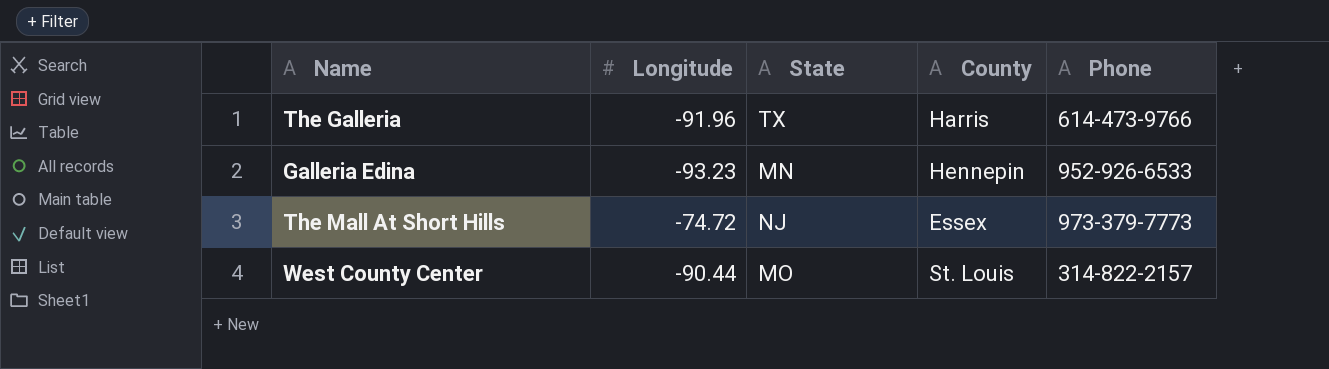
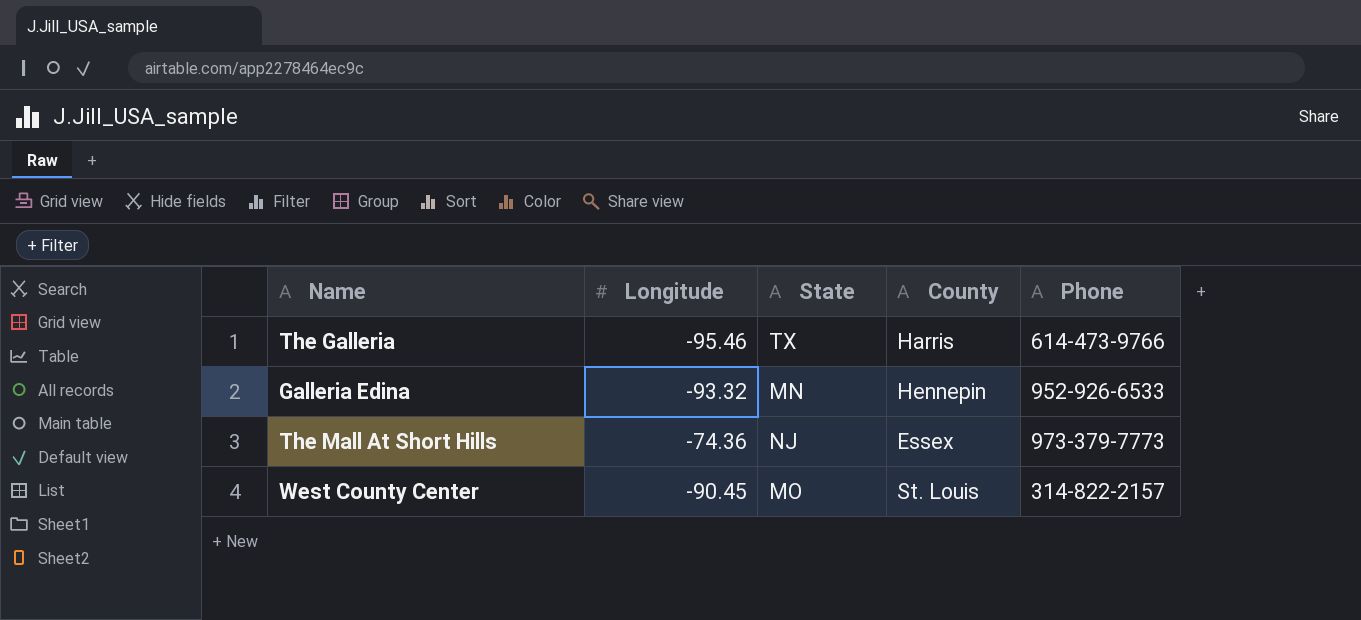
The Galleria | Longitude: -91.96 -> -95.46
Galleria Edina | Longitude: -93.23 -> -93.32
The Mall At Short Hills | Longitude: -74.72 -> -74.36
West County Center | Longitude: -90.44 -> -90.45

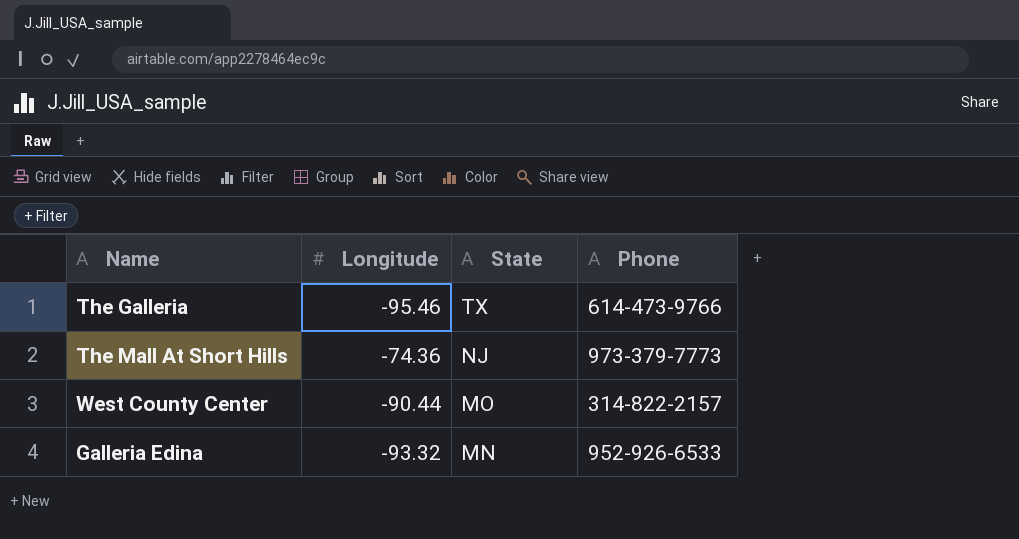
row order: none -> State descending
column County | position: 4 -> none
West County Center | Longitude: -90.45 -> -90.44

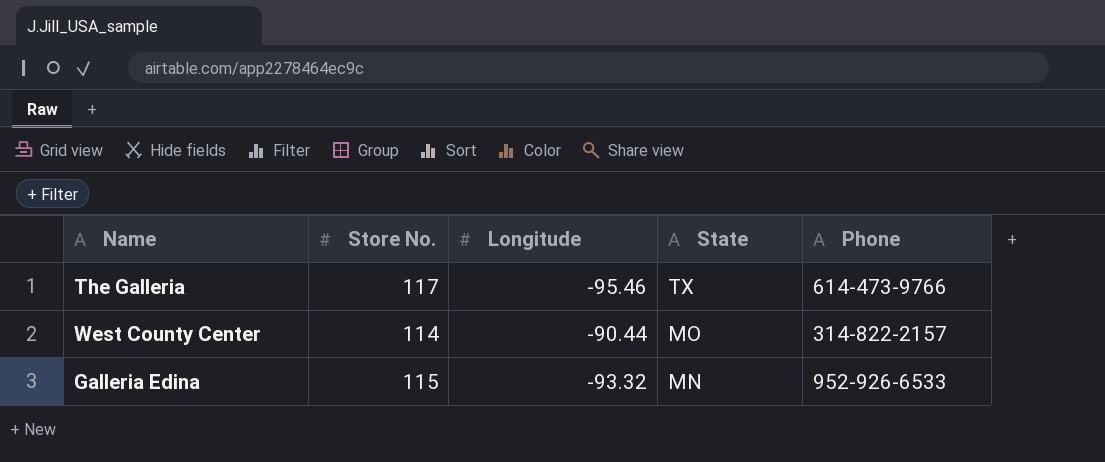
column Store No. | position: none -> 2
row The Mall At Short Hills: -74.36 | NJ | 973-379-7773 -> none

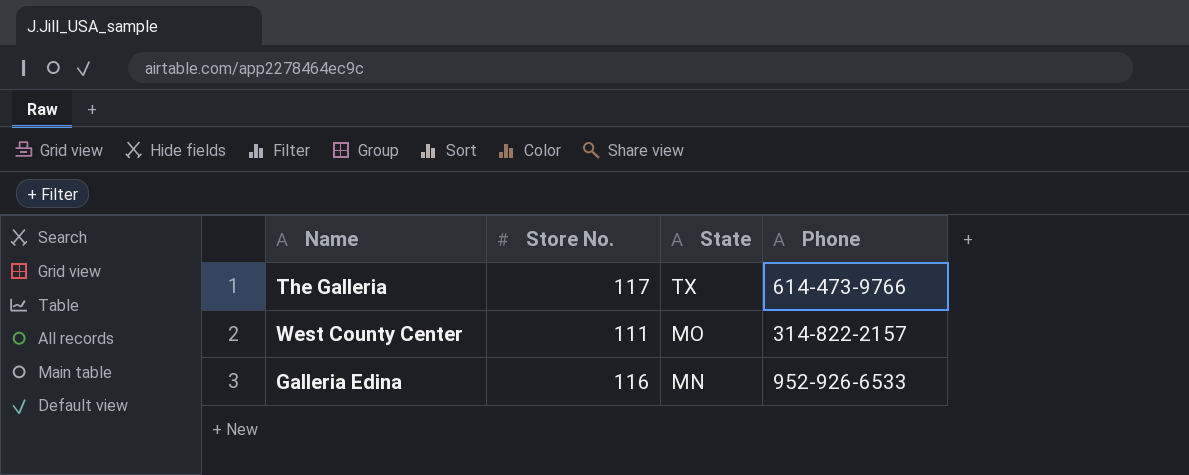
column Longitude | position: 3 -> none
West County Center | Store No.: 114 -> 111
Galleria Edina | Store No.: 115 -> 116

